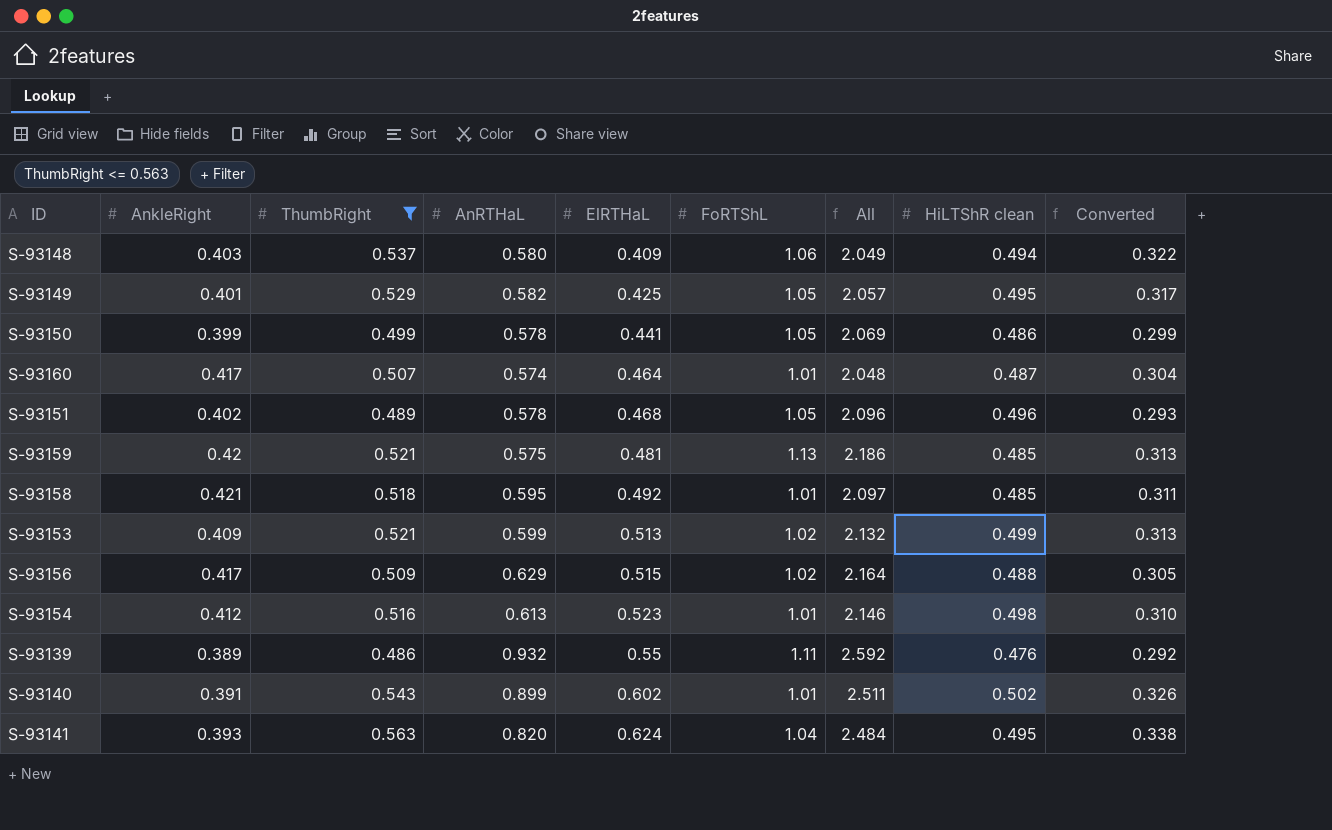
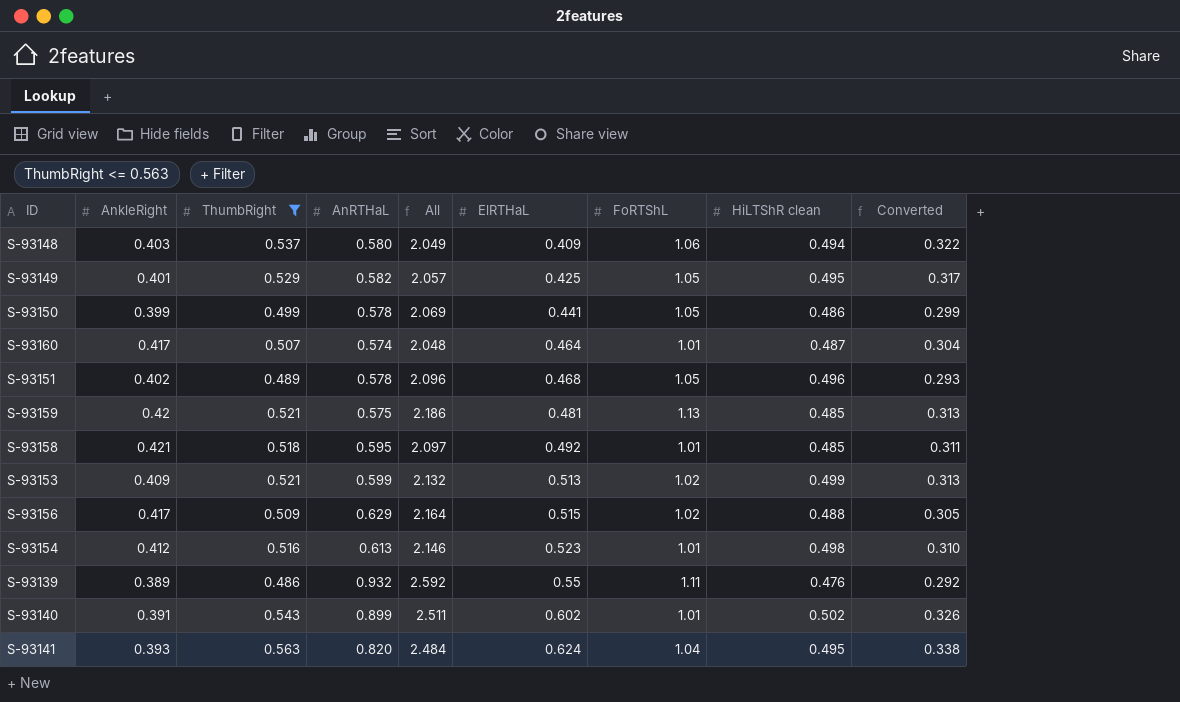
column All | position: 7 -> 5

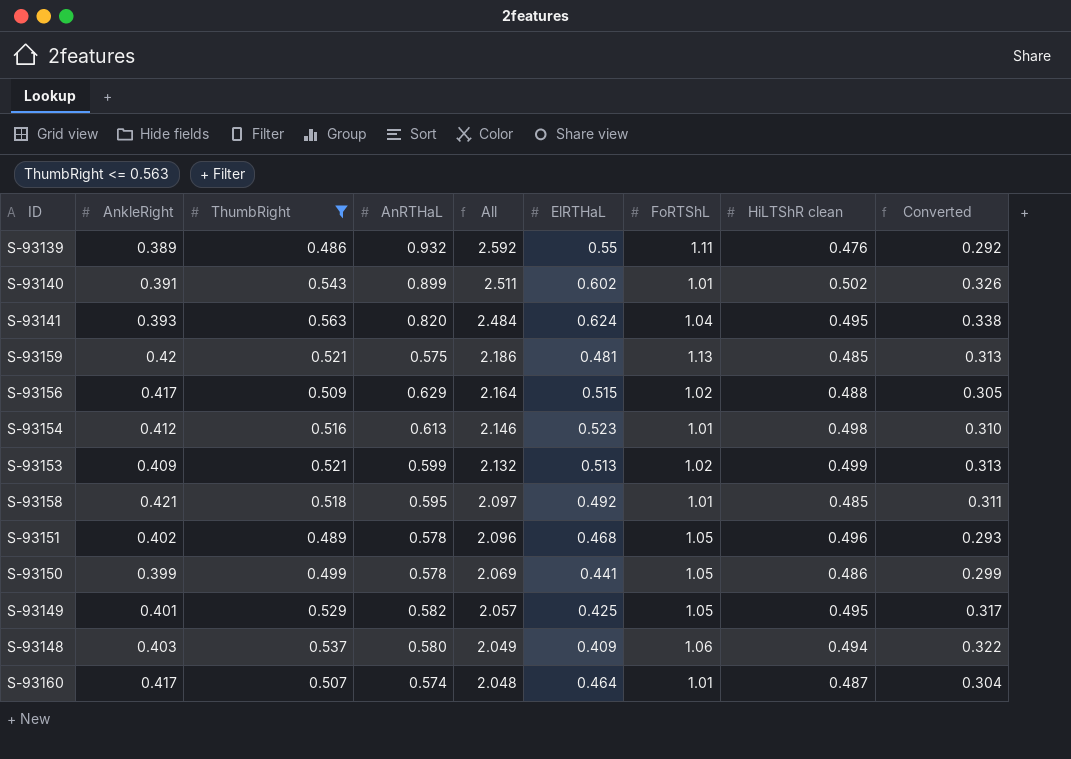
row order: ElRTHaL ascending -> All descending

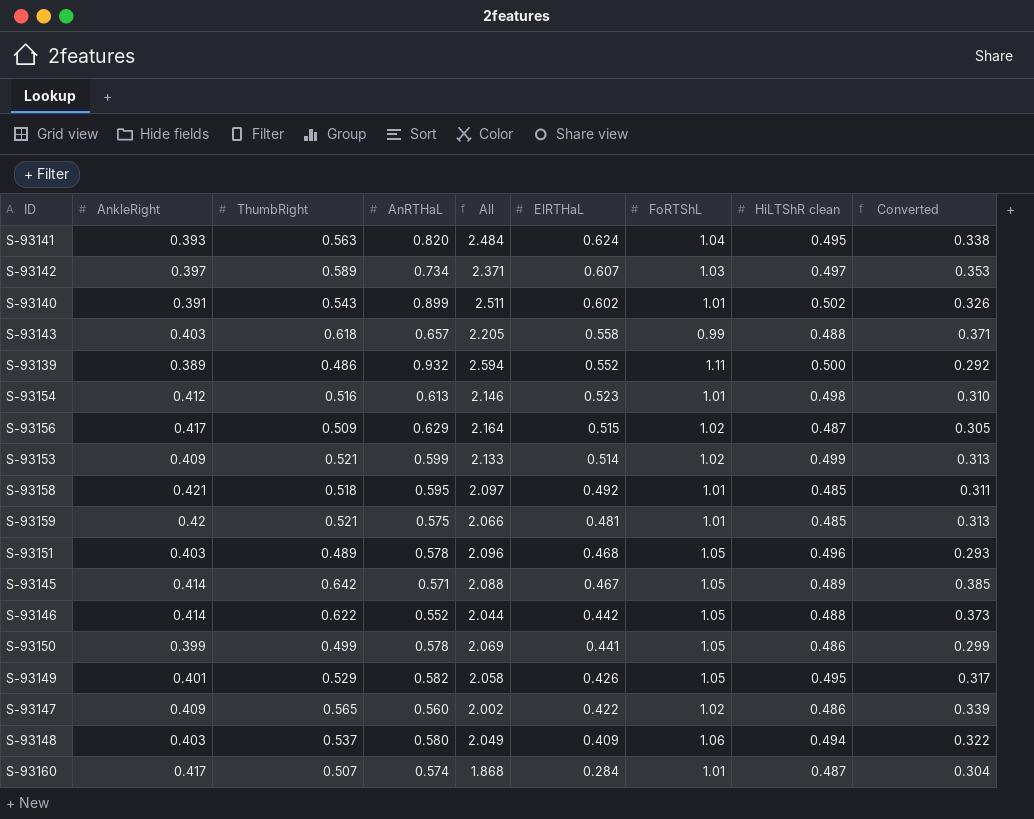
filter: ThumbRight <= 0.563 -> none
row order: All descending -> ElRTHaL descending
S-93139 | All: 2.592 -> 2.594
S-93139 | ElRTHaL: 0.55 -> 0.552
S-93139 | HiLTShR clean: 0.476 -> 0.500
S-93156 | HiLTShR clean: 0.488 -> 0.487
S-93153 | All: 2.132 -> 2.133
S-93153 | ElRTHaL: 0.513 -> 0.514
S-93159 | All: 2.186 -> 2.066
S-93159 | FoRTShL: 1.13 -> 1.01
S-93151 | AnkleRight: 0.402 -> 0.403
S-93149 | All: 2.057 -> 2.058
S-93149 | ElRTHaL: 0.425 -> 0.426
S-93160 | All: 2.048 -> 1.868
S-93160 | ElRTHaL: 0.464 -> 0.284

